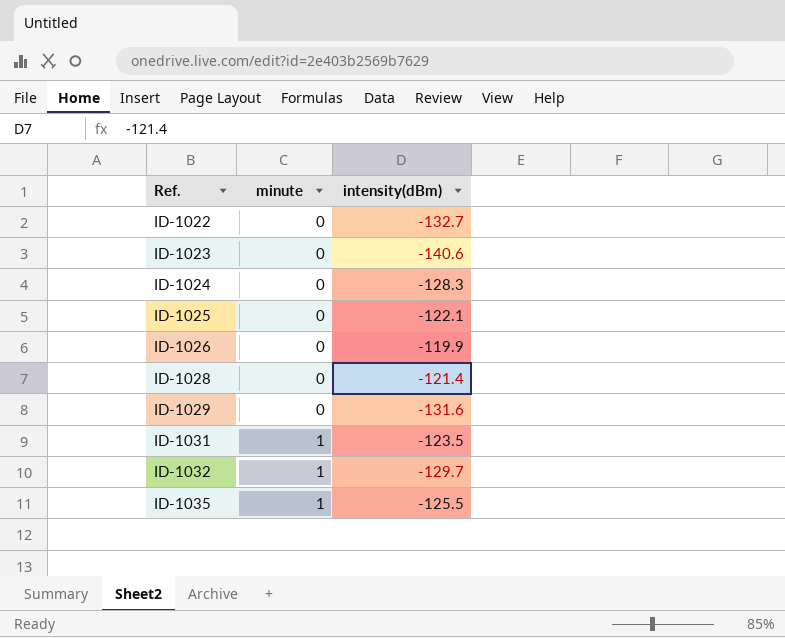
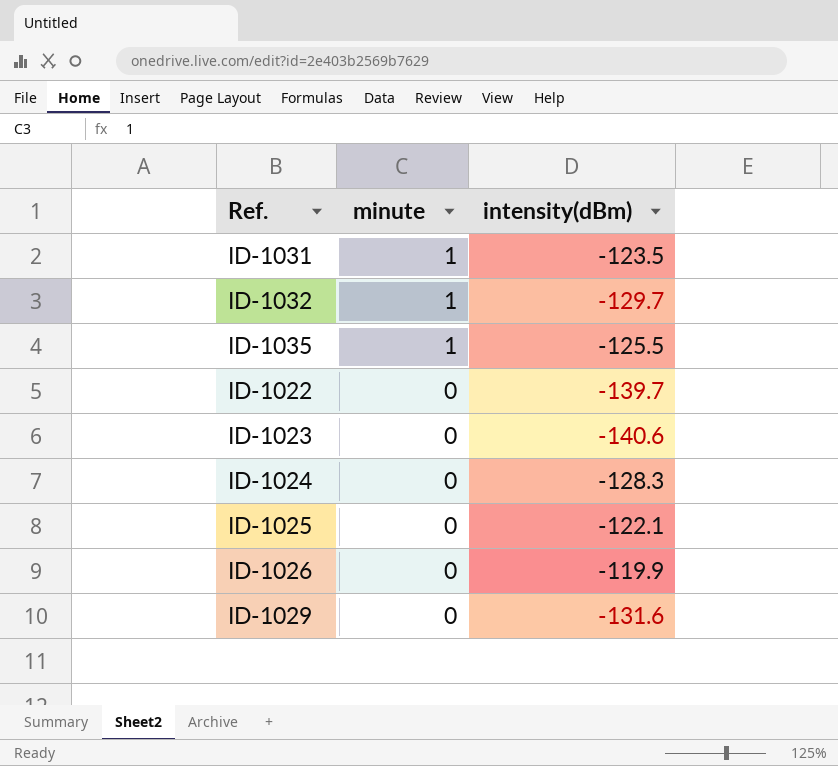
row order: Ref. ascending -> minute descending
row ID-1028: 0 | -121.4 -> none
ID-1022 | intensity(dBm): -132.7 -> -139.7

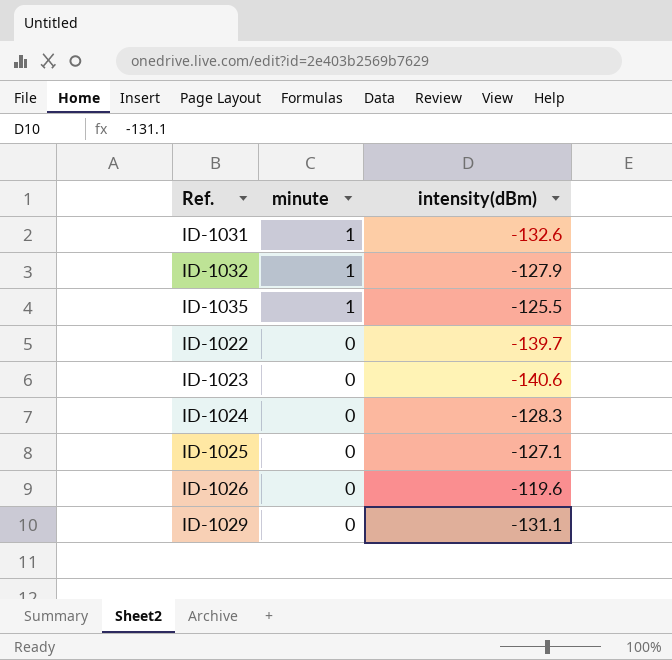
ID-1031 | intensity(dBm): -123.5 -> -132.6
ID-1032 | intensity(dBm): -129.7 -> -127.9
ID-1025 | intensity(dBm): -122.1 -> -127.1
ID-1026 | intensity(dBm): -119.9 -> -119.6
ID-1029 | intensity(dBm): -131.6 -> -131.1

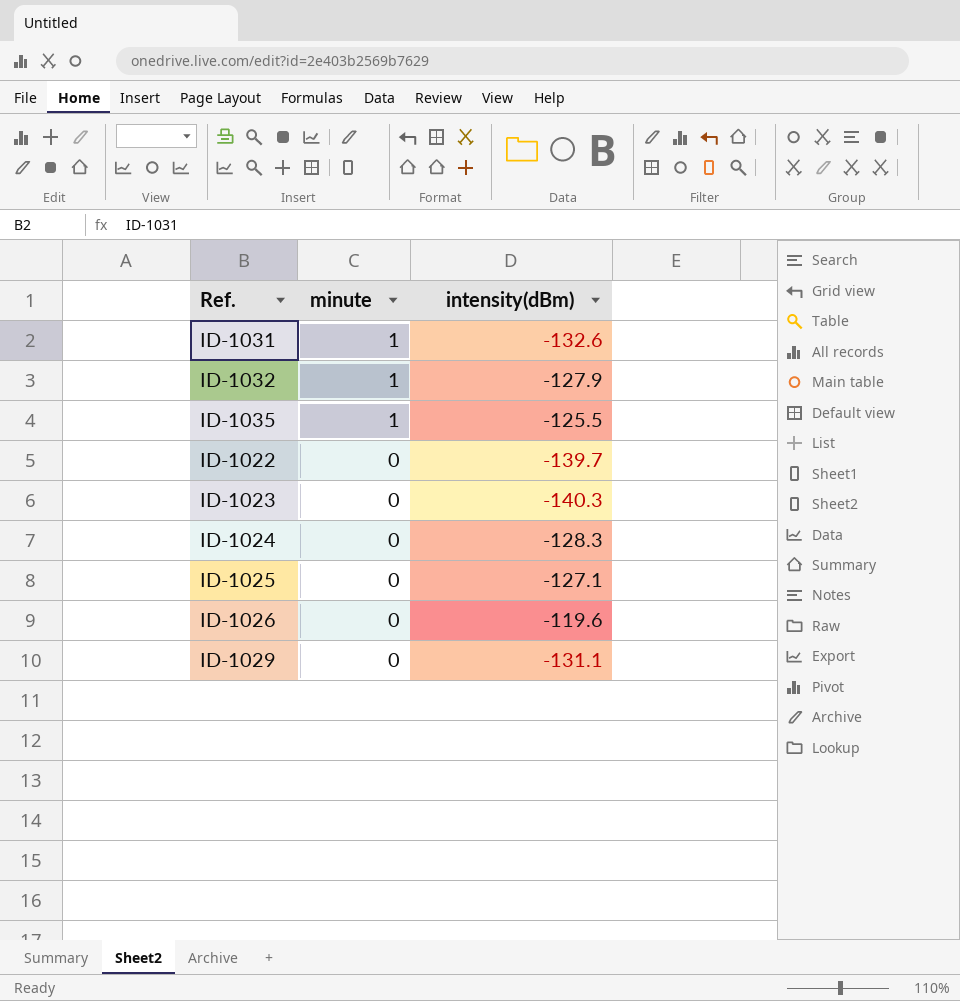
ID-1023 | intensity(dBm): -140.6 -> -140.3

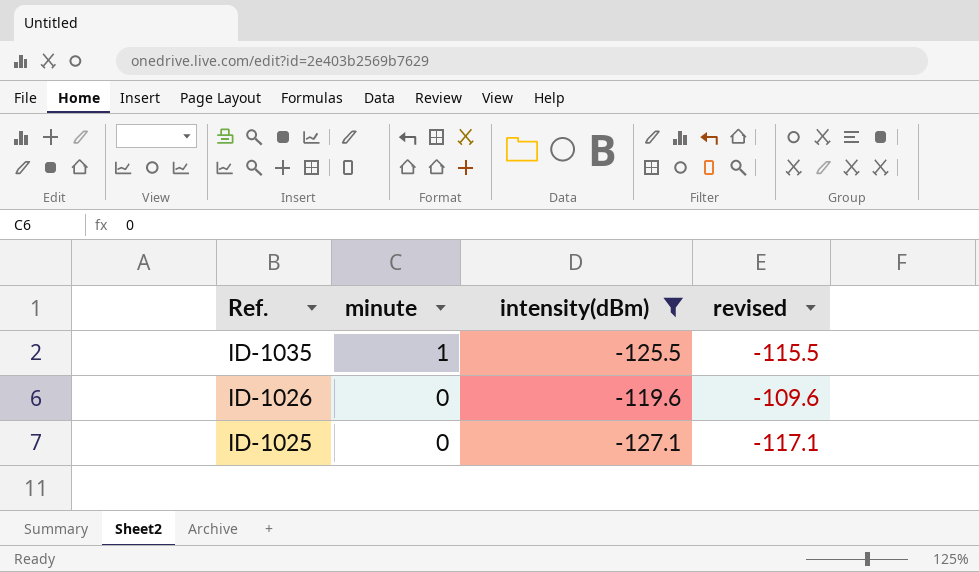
filter: none -> intensity(dBm) >= -127.1
row order: minute descending -> Ref. descending
column revised | formula: none -> [intensity(dBm)] + 10

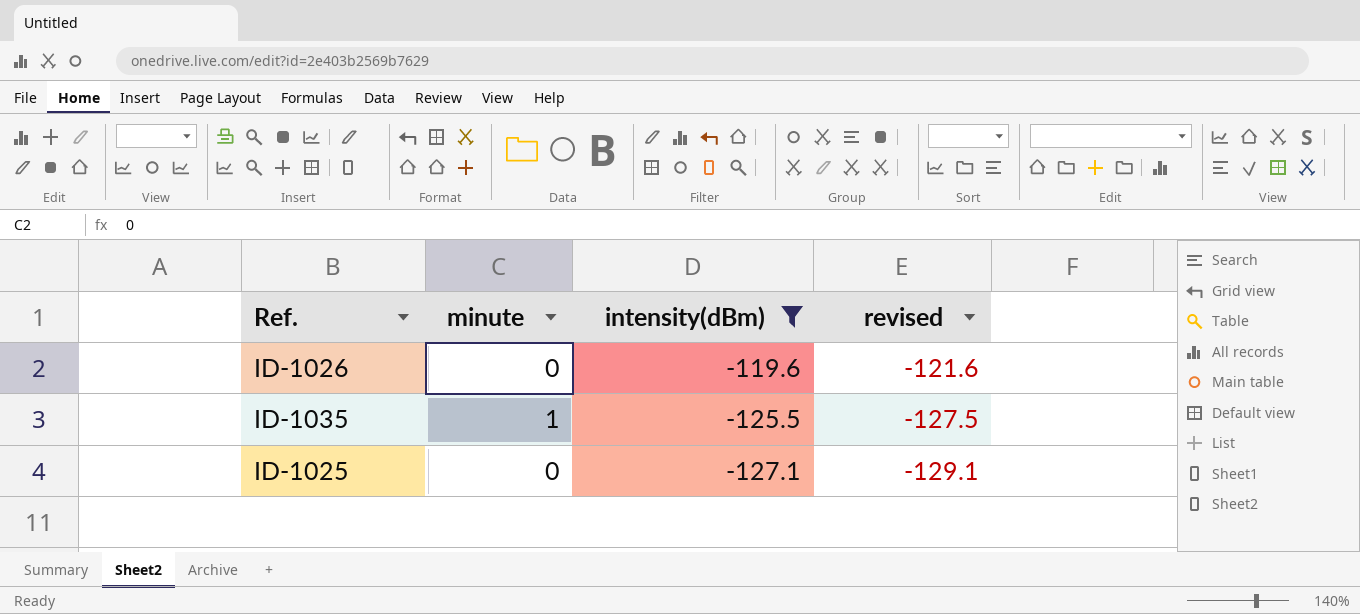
row order: Ref. descending -> intensity(dBm) descending
column revised | formula: [intensity(dBm)] + 10 -> [intensity(dBm)] - 2

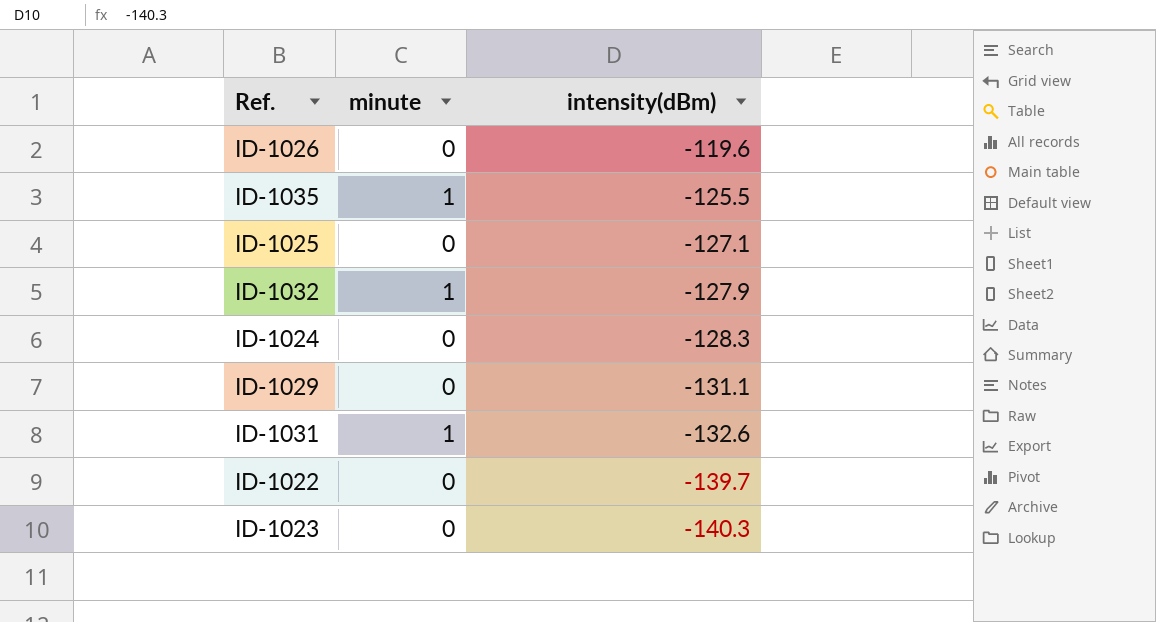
filter: intensity(dBm) >= -127.1 -> none
column revised | formula: [intensity(dBm)] - 2 -> none

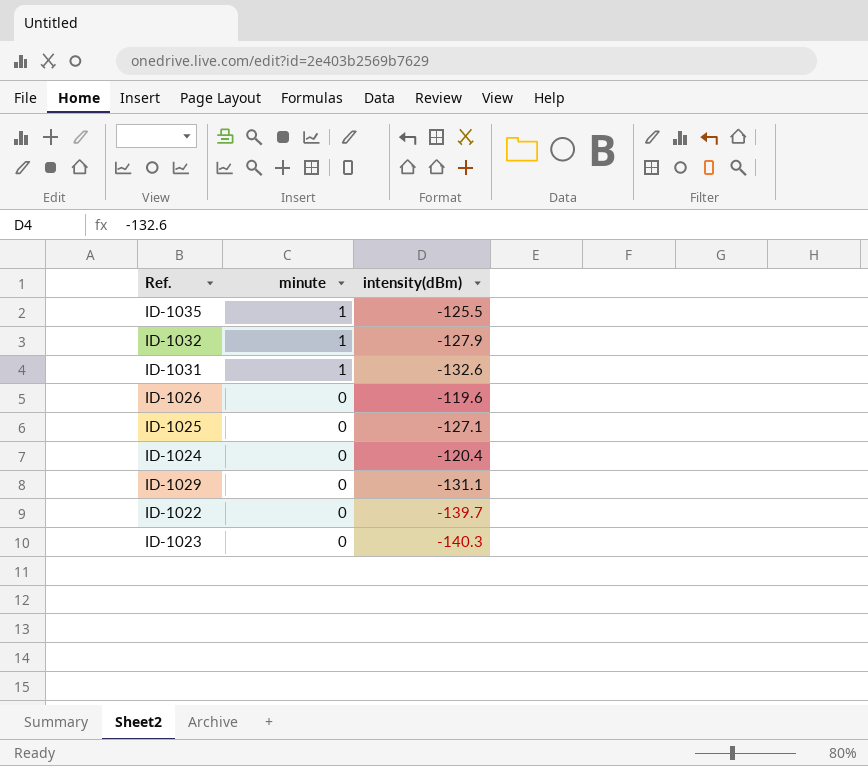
row order: intensity(dBm) descending -> minute descending
ID-1024 | intensity(dBm): -128.3 -> -120.4

